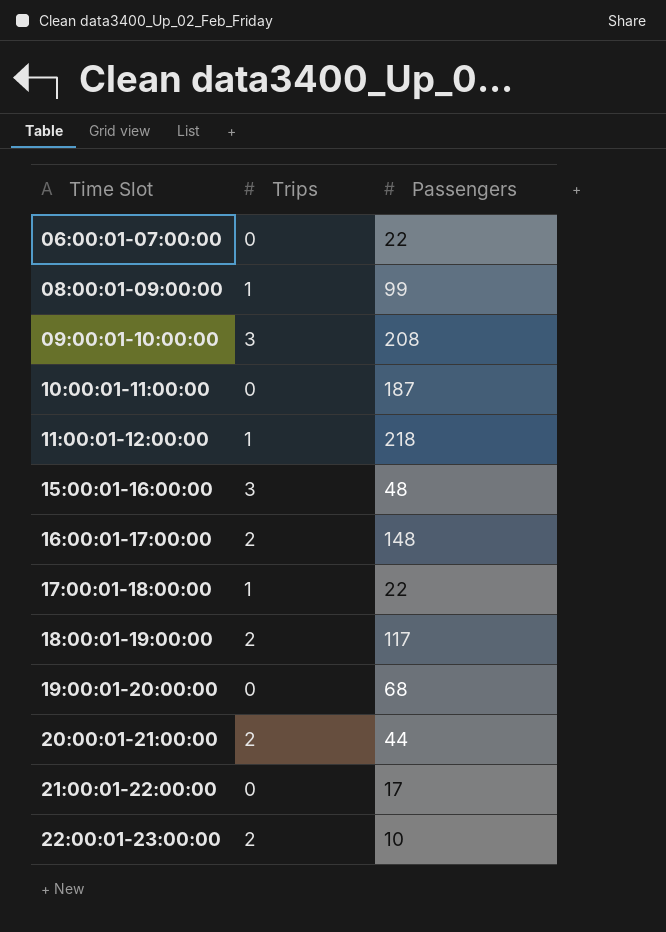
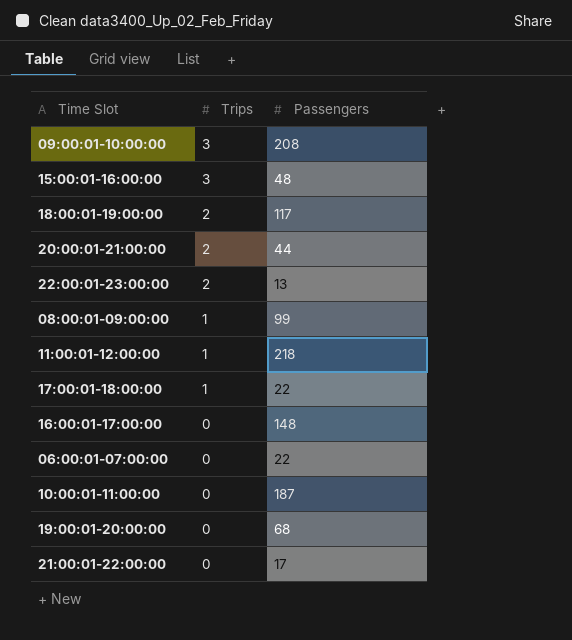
row order: Time Slot ascending -> Trips descending
22:00:01-23:00:00 | Passengers: 10 -> 13
16:00:01-17:00:00 | Trips: 2 -> 0

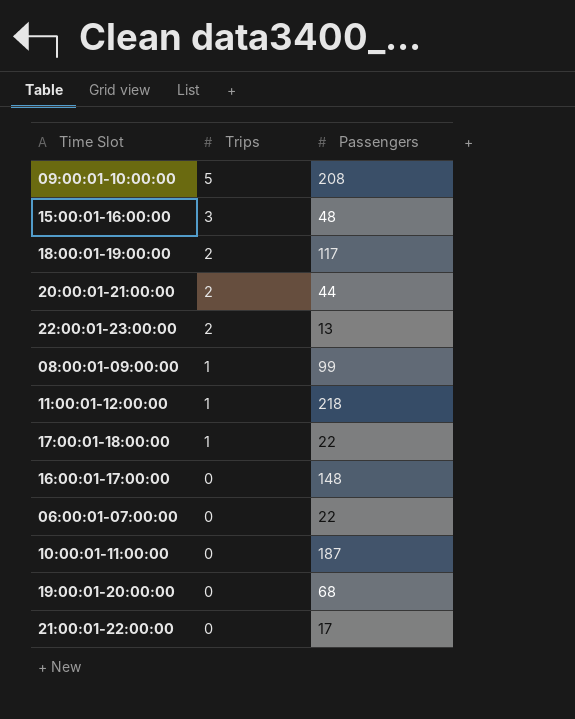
09:00:01-10:00:00 | Trips: 3 -> 5

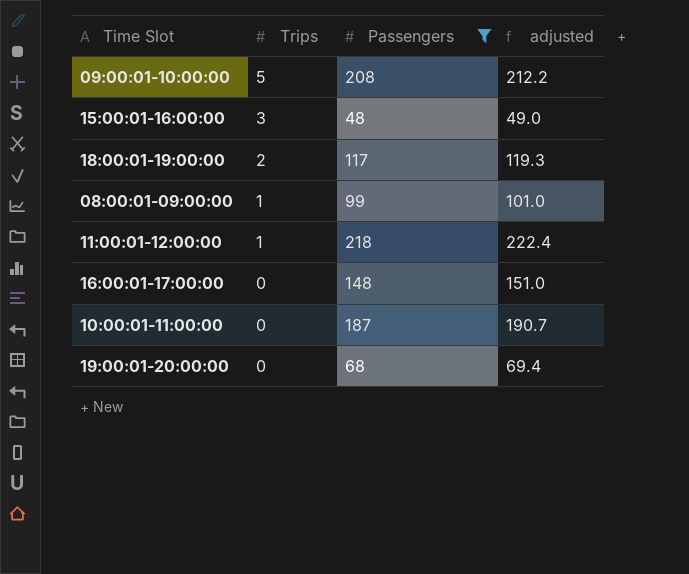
filter: none -> Passengers >= 48
column adjusted | formula: none -> [Passengers] * 1.02

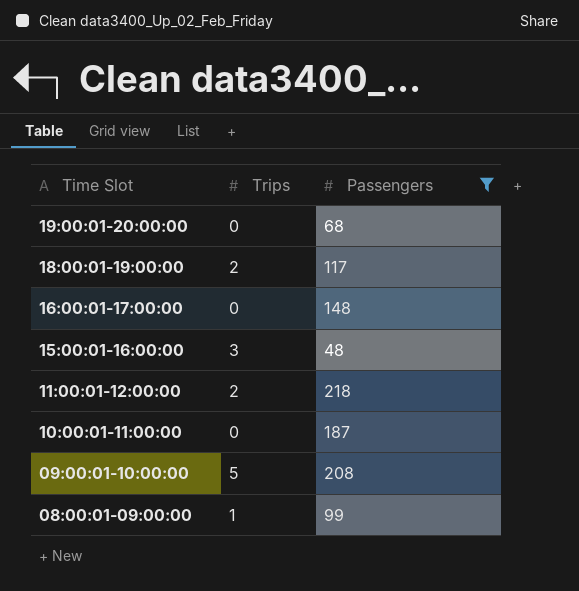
row order: Trips descending -> Time Slot descending
column adjusted | formula: [Passengers] * 1.02 -> none
11:00:01-12:00:00 | Trips: 1 -> 2

